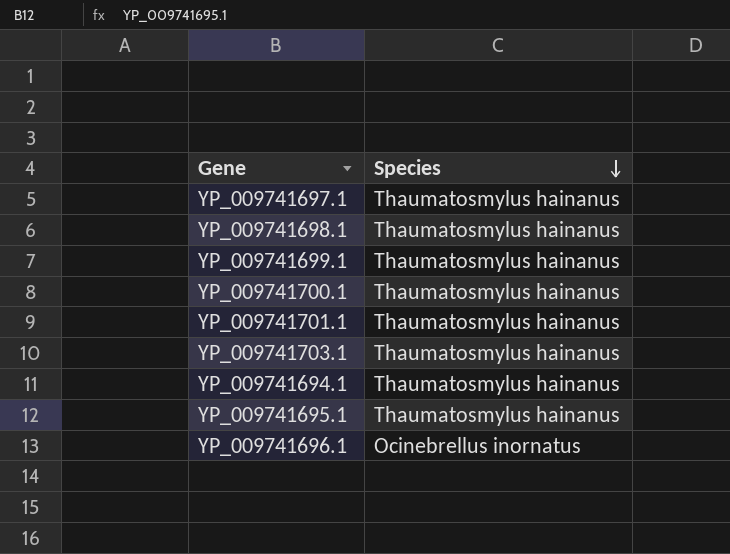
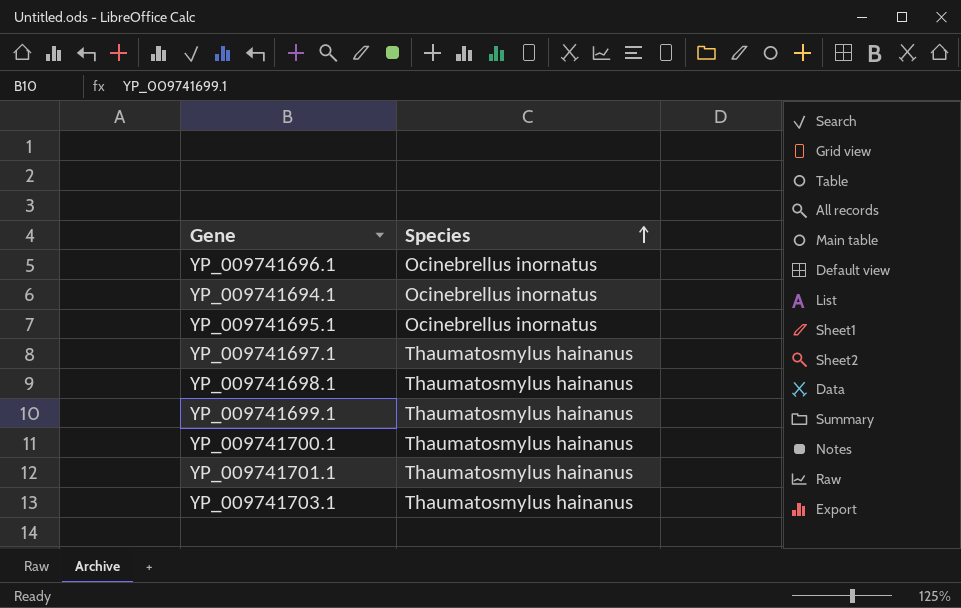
row order: Species descending -> Species ascending
YP_009741694.1 | Species: Thaumatosmylus hainanus -> Ocinebrellus inornatus
YP_009741695.1 | Species: Thaumatosmylus hainanus -> Ocinebrellus inornatus

